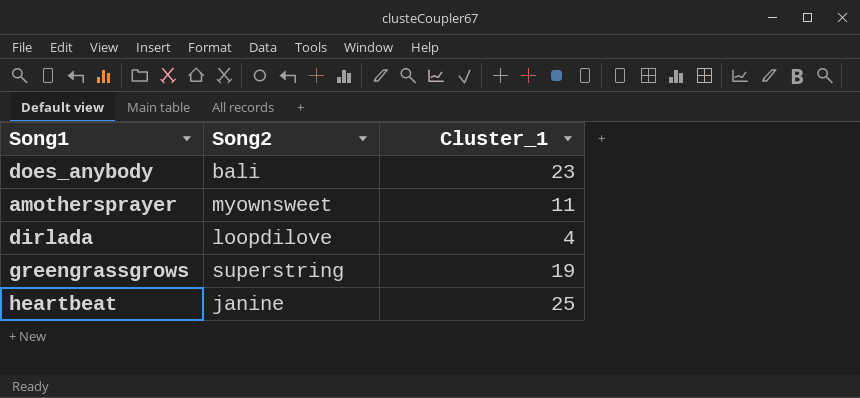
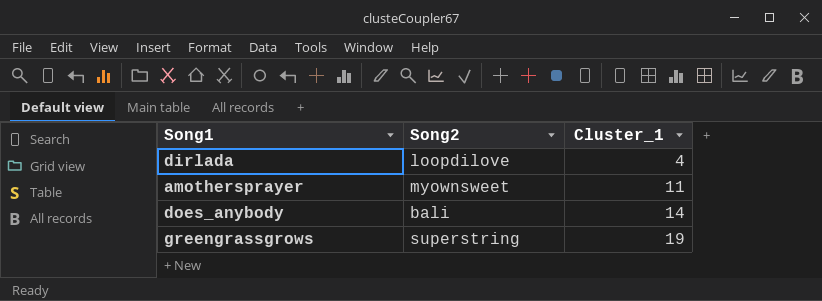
row order: none -> Cluster_1 ascending
row heartbeat: janine | 25 -> none
does_anybody | Cluster_1: 23 -> 14

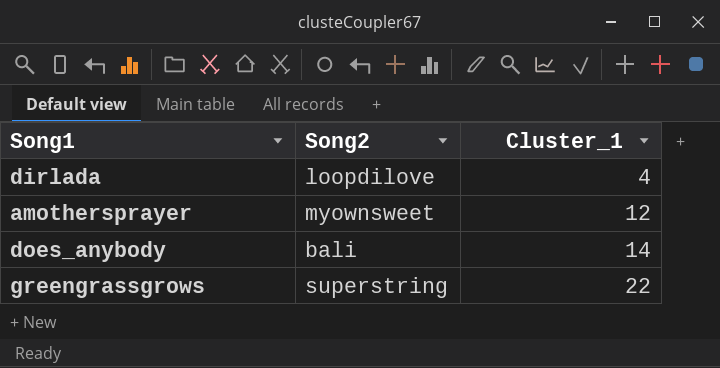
amothersprayer | Cluster_1: 11 -> 12
greengrassgrows | Cluster_1: 19 -> 22

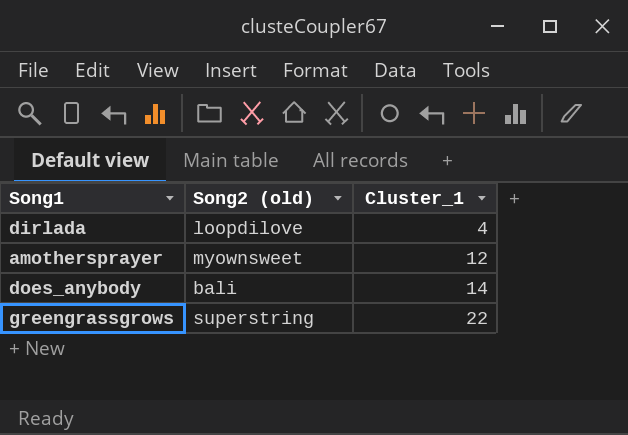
column name: Song2 -> Song2 (old)

